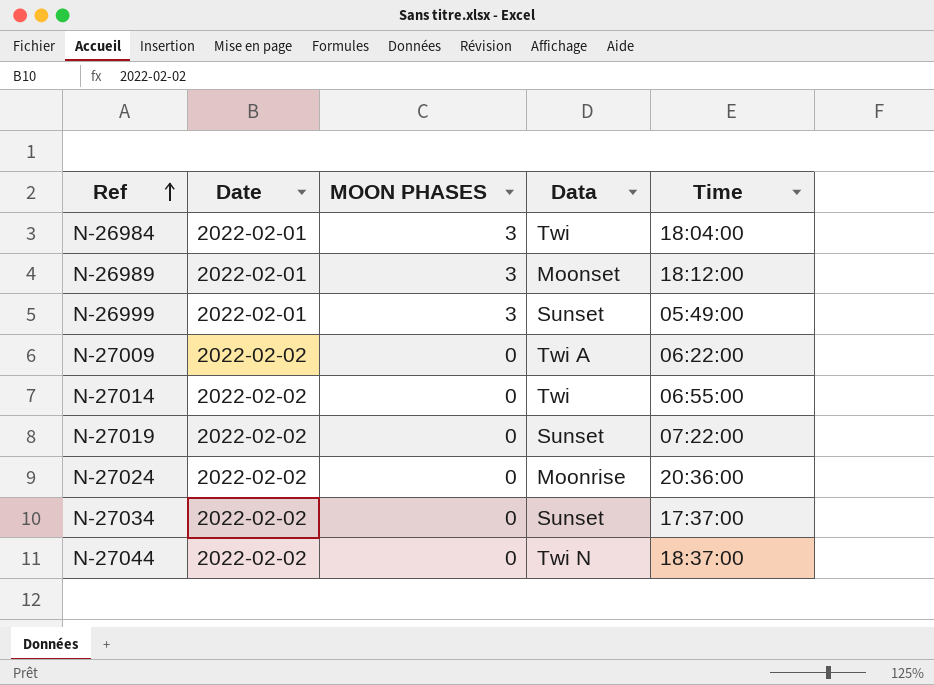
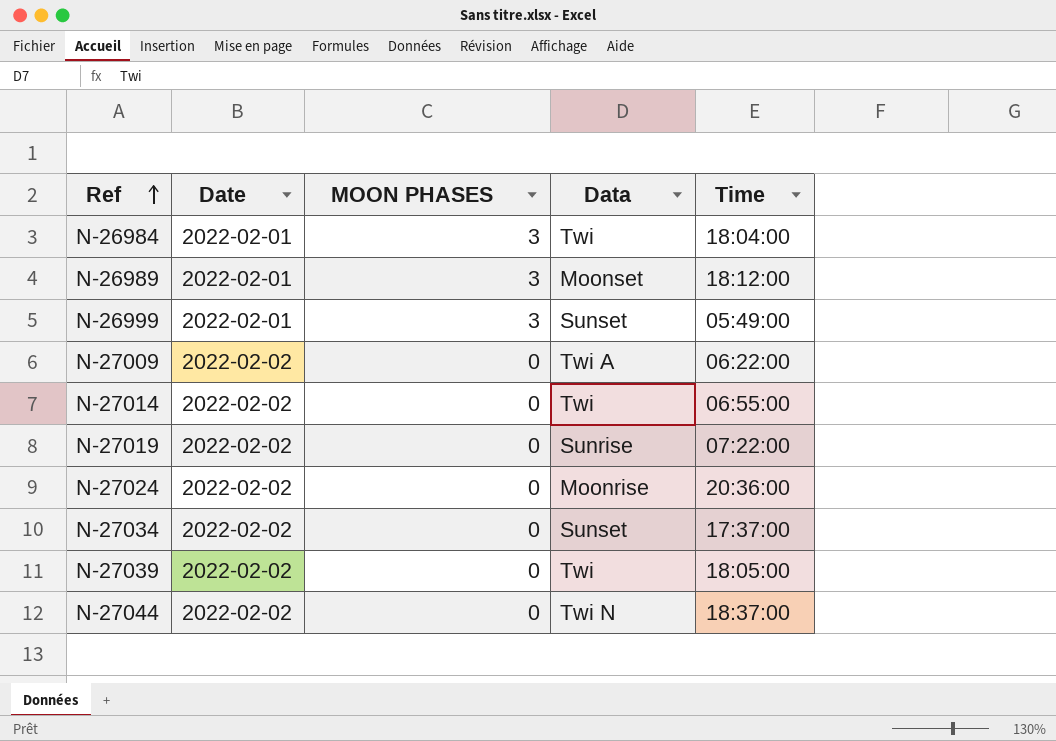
N-27019 | Data: Sunset -> Sunrise
row N-27039: none -> 2022-02-02 | 0 | Twi | 18:05:00

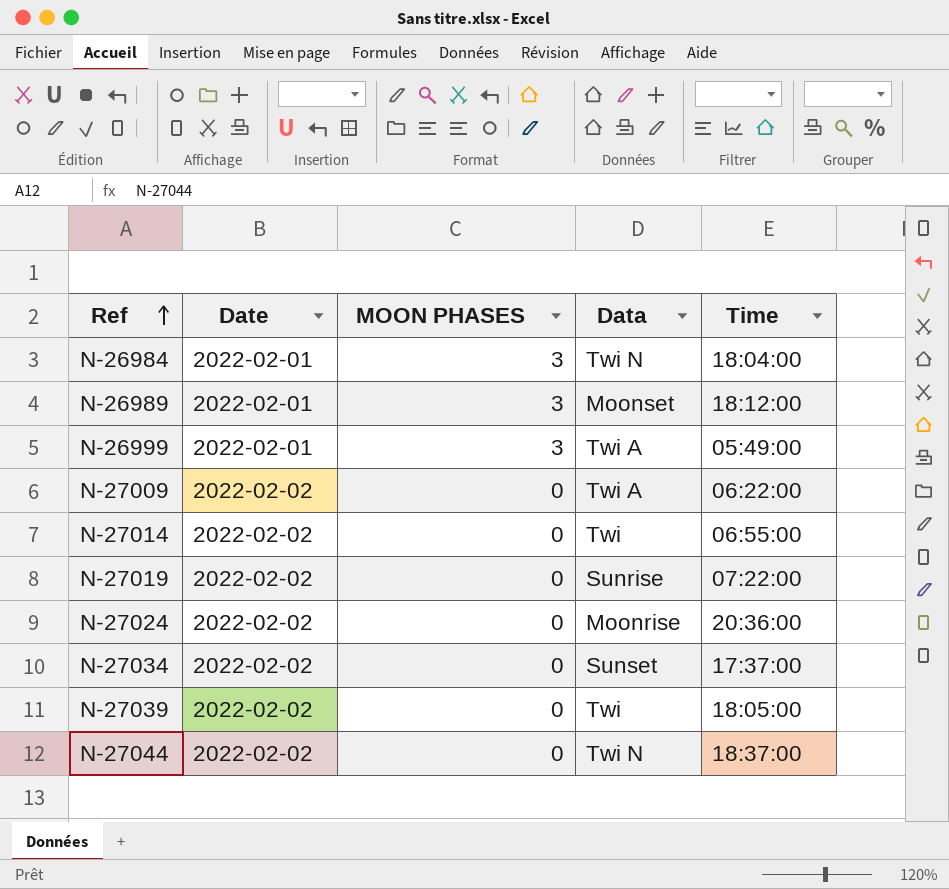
N-26984 | Data: Twi -> Twi N
N-26999 | Data: Sunset -> Twi A

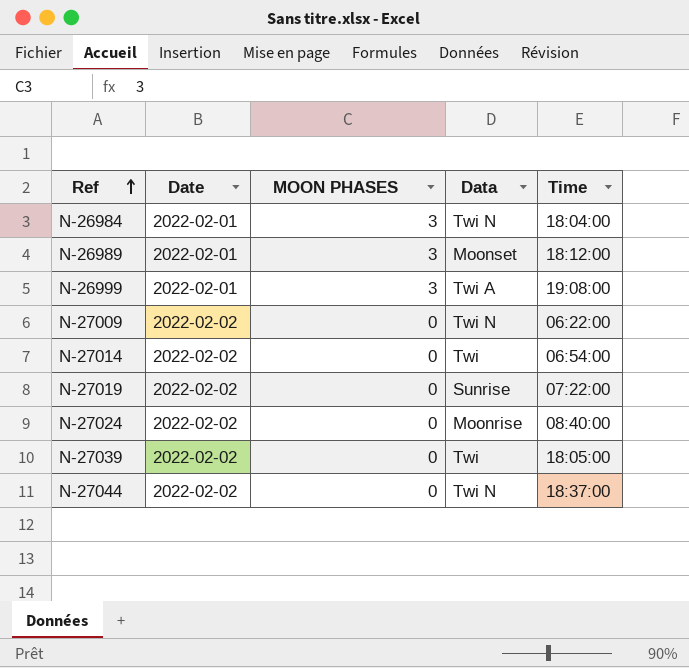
row N-27034: 2022-02-02 | 0 | Sunset | 17:37:00 -> none
N-26999 | Time: 05:49:00 -> 19:08:00
N-27009 | Data: Twi A -> Twi N
N-27014 | Time: 06:55:00 -> 06:54:00
N-27024 | Time: 20:36:00 -> 08:40:00

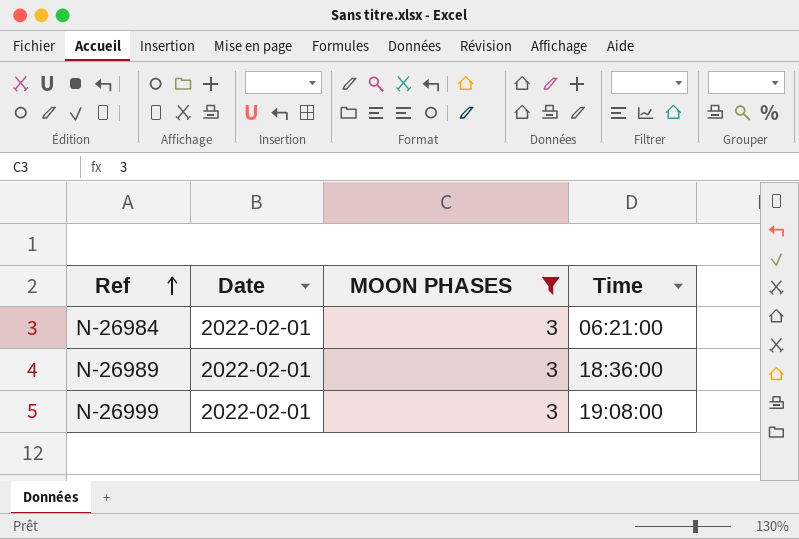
filter: none -> MOON PHASES = 3
column Data | position: 4 -> none
N-26984 | Time: 18:04:00 -> 06:21:00
N-26989 | Time: 18:12:00 -> 18:36:00

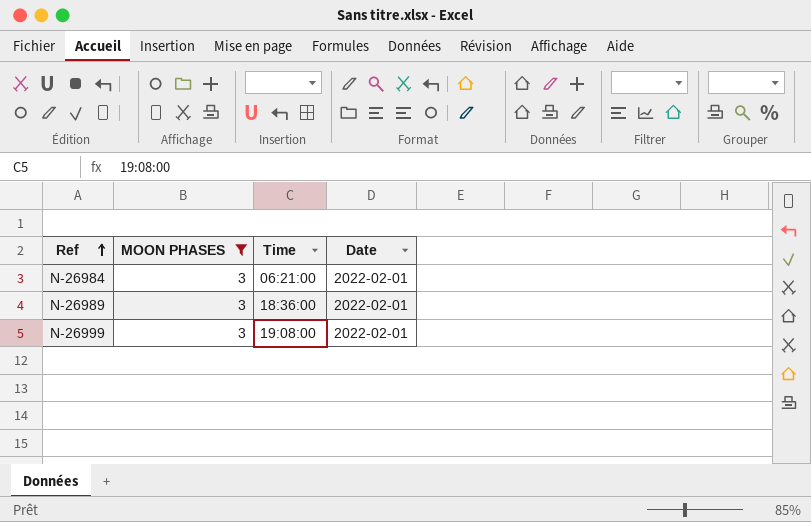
column Date | position: 2 -> 4

